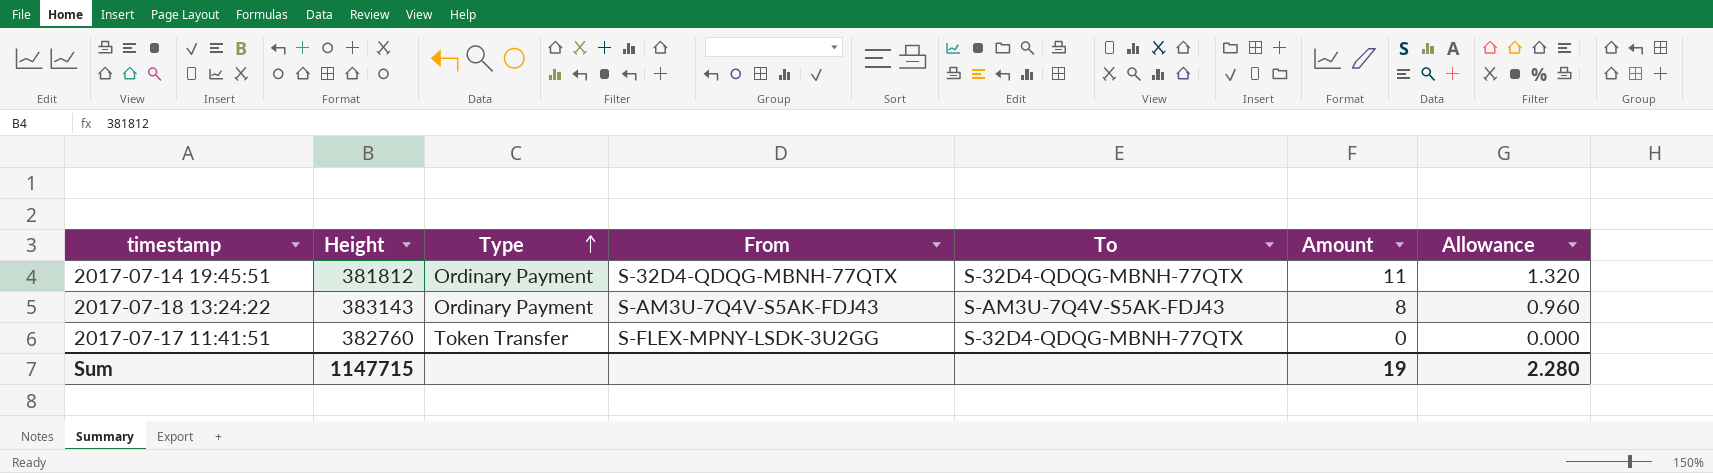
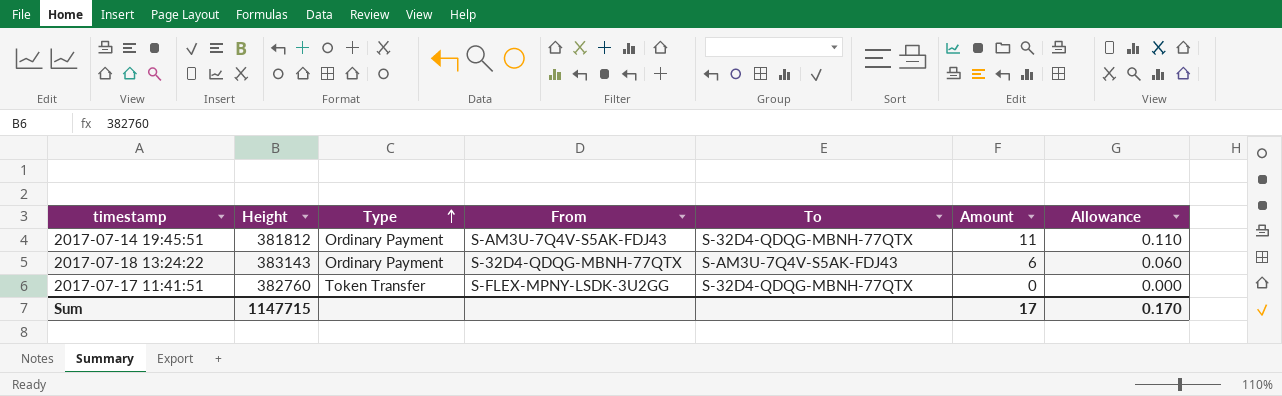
column Allowance | formula: [Amount] * 0.12 -> [Amount] * 0.01
2017-07-14 19:45:51 | From: S-32D4-QDQG-MBNH-77QTX -> S-AM3U-7Q4V-S5AK-FDJ43
2017-07-18 13:24:22 | From: S-AM3U-7Q4V-S5AK-FDJ43 -> S-32D4-QDQG-MBNH-77QTX
2017-07-18 13:24:22 | Amount: 8 -> 6
Sum | Amount: 19 -> 17
Sum | Allowance: 2.280 -> 0.170

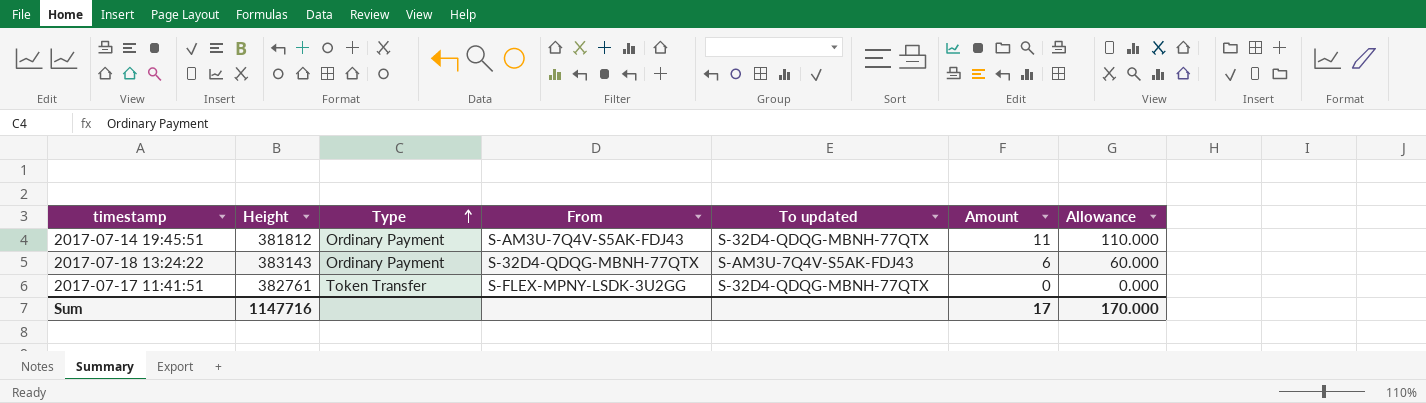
column name: To -> To updated
column Allowance | formula: [Amount] * 0.01 -> [Amount] * 10
2017-07-17 11:41:51 | Height: 382760 -> 382761
Sum | Height: 1147715 -> 1147716
Sum | Allowance: 0.170 -> 170.000

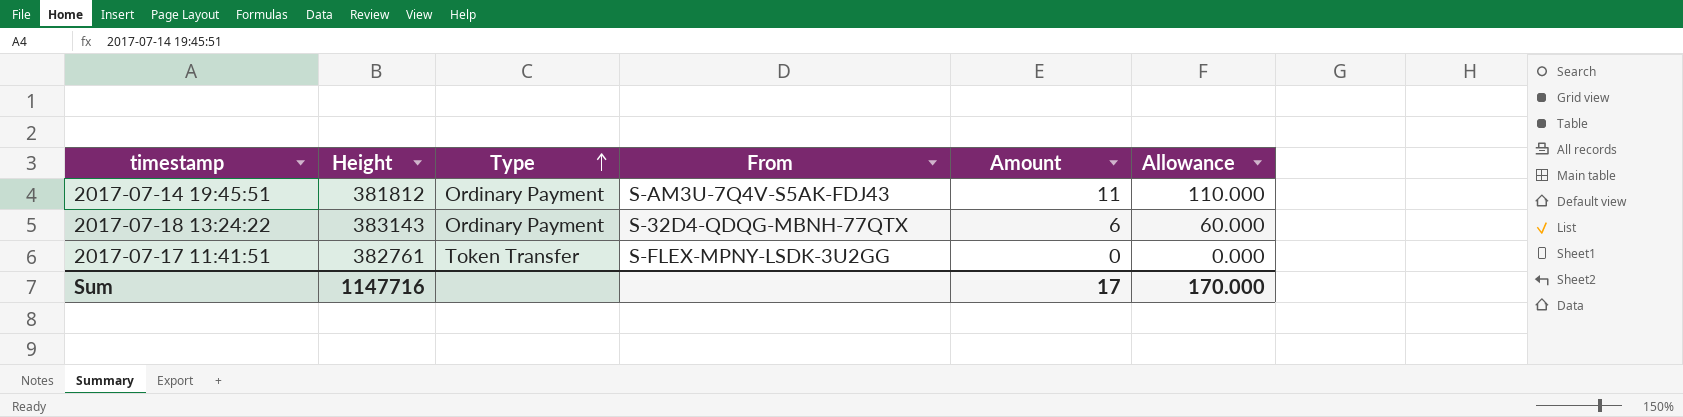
column To updated | position: 5 -> none

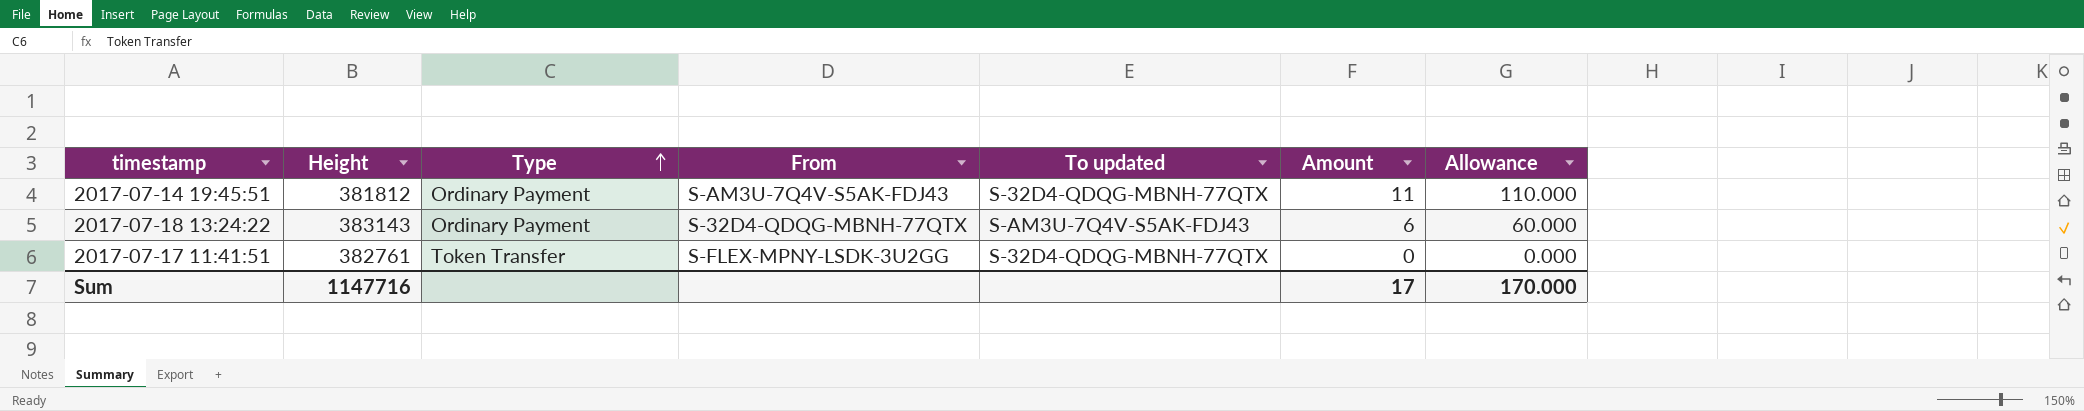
column To updated | position: none -> 5

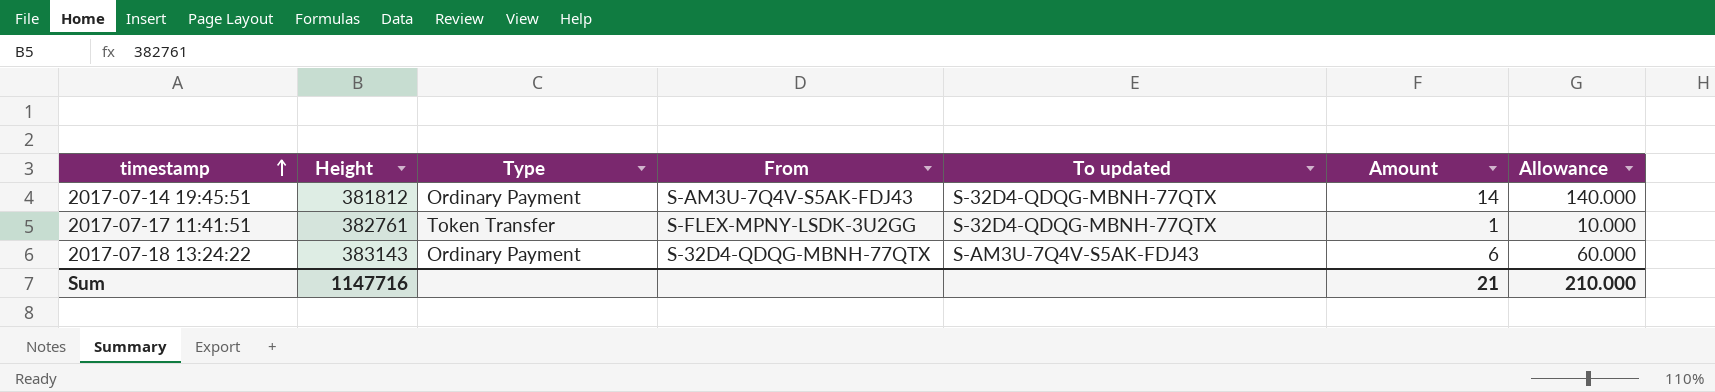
row order: Type ascending -> timestamp ascending
2017-07-14 19:45:51 | Amount: 11 -> 14
2017-07-14 19:45:51 | Allowance: 110.000 -> 140.000
2017-07-17 11:41:51 | Amount: 0 -> 1
2017-07-17 11:41:51 | Allowance: 0.000 -> 10.000
Sum | Amount: 17 -> 21
Sum | Allowance: 170.000 -> 210.000

